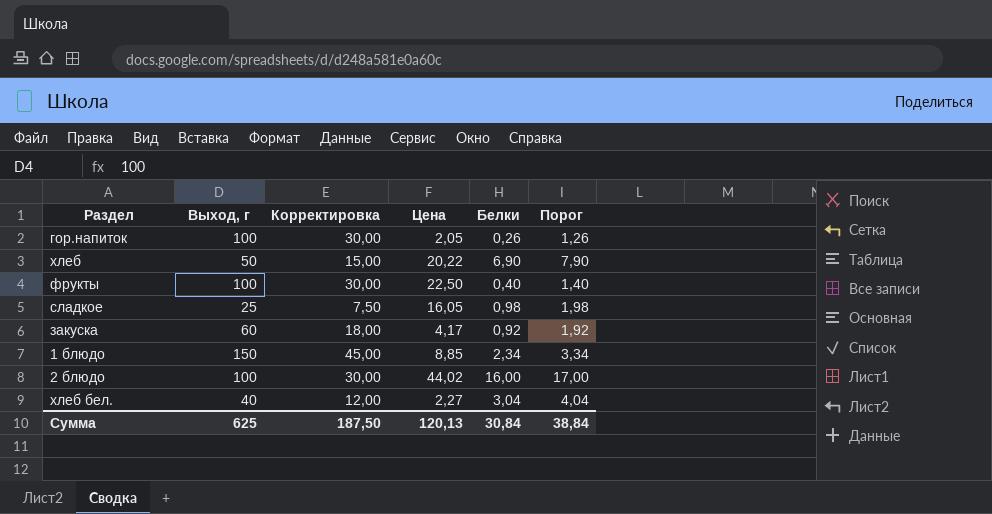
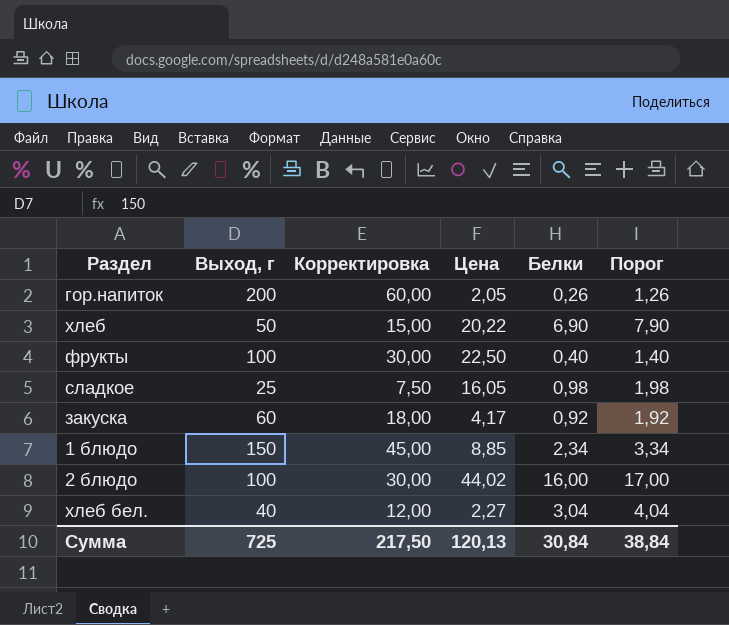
гор.напиток | Выход, г: 100 -> 200
гор.напиток | Корректировка: 30,00 -> 60,00
Сумма | Выход, г: 625 -> 725
Сумма | Корректировка: 187,50 -> 217,50

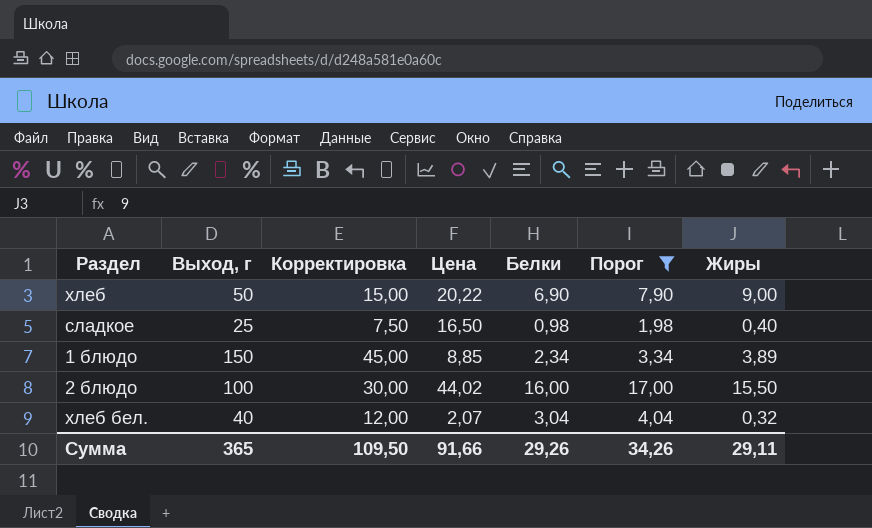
filter: none -> Порог >= 1,98
column Жиры | position: none -> 7
сладкое | Цена: 16,05 -> 16,50
хлеб бел. | Цена: 2,27 -> 2,07
Сумма | Выход, г: 725 -> 365
Сумма | Корректировка: 217,50 -> 109,50
Сумма | Цена: 120,13 -> 91,66
Сумма | Белки: 30,84 -> 29,26
Сумма | Порог: 38,84 -> 34,26

